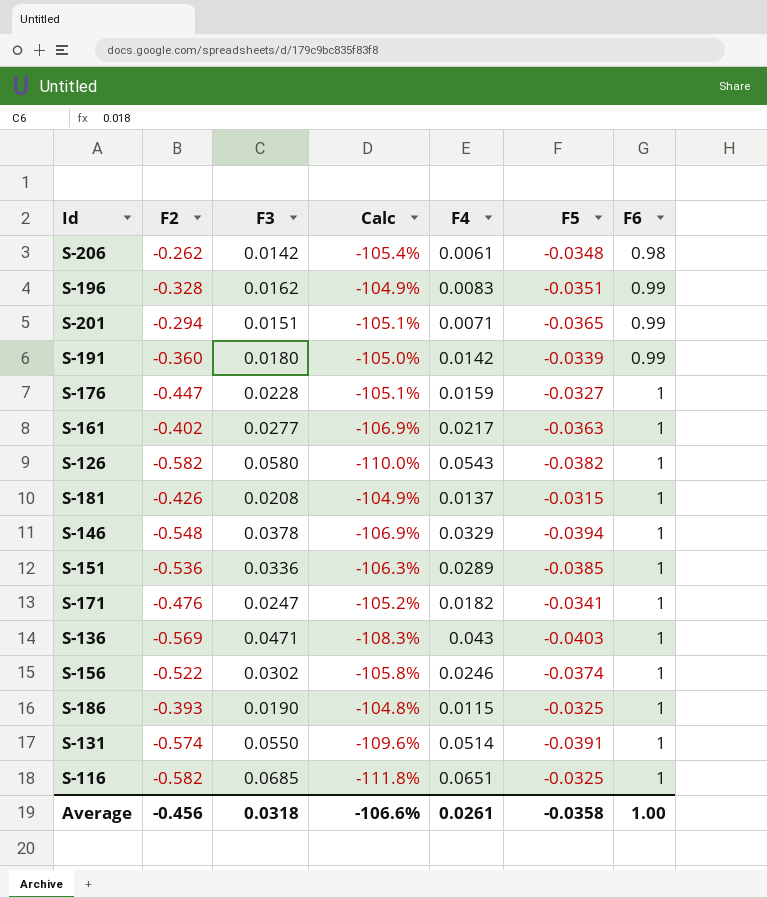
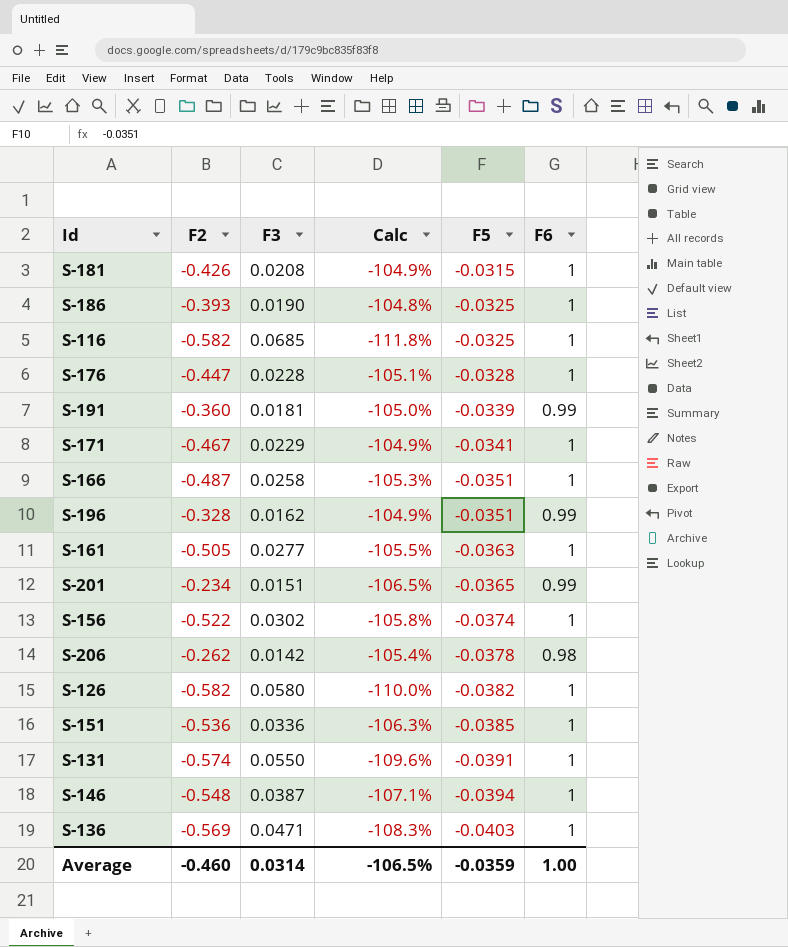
row order: F6 ascending -> F5 descending
column F4 | position: 5 -> none
S-176 | F5: -0.0327 -> -0.0328
S-191 | F3: 0.0180 -> 0.0181
S-171 | F2: -0.476 -> -0.467
S-171 | F3: 0.0247 -> 0.0229
S-171 | Calc: -105.2% -> -104.9%
row S-166: none -> -0.487 | 0.0258 | -105.3% | -0.0351 | 1
S-161 | F2: -0.402 -> -0.505
S-161 | Calc: -106.9% -> -105.5%
S-201 | F2: -0.294 -> -0.234
S-201 | Calc: -105.1% -> -106.5%
S-206 | F5: -0.0348 -> -0.0378
S-146 | F3: 0.0378 -> 0.0387
S-146 | Calc: -106.9% -> -107.1%
Average | F2: -0.456 -> -0.460
Average | F3: 0.0318 -> 0.0314
Average | Calc: -106.6% -> -106.5%
Average | F5: -0.0358 -> -0.0359

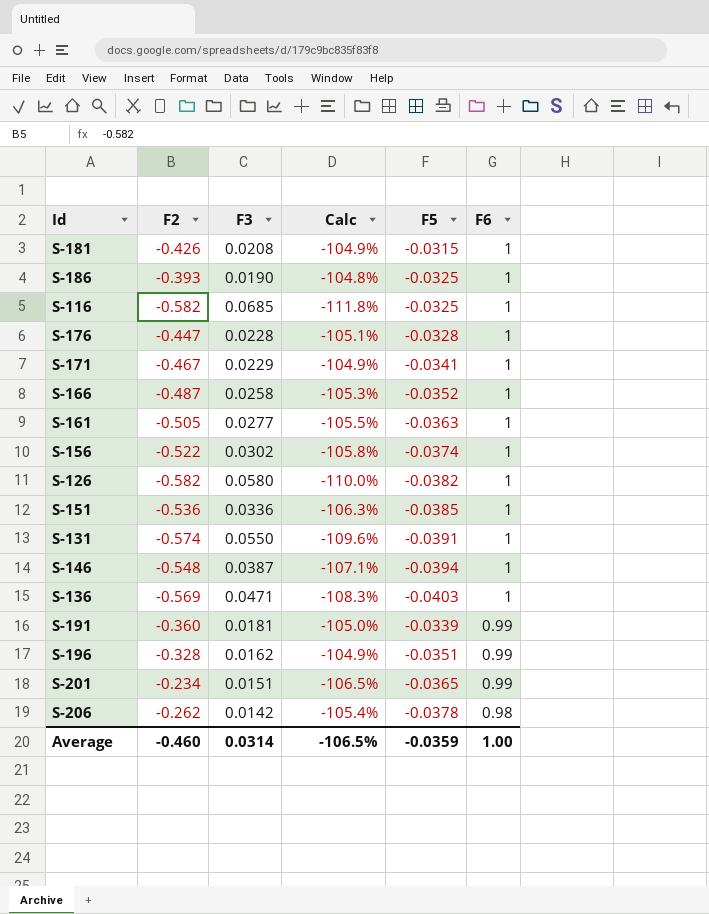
row order: F5 descending -> F6 descending
S-166 | F5: -0.0351 -> -0.0352

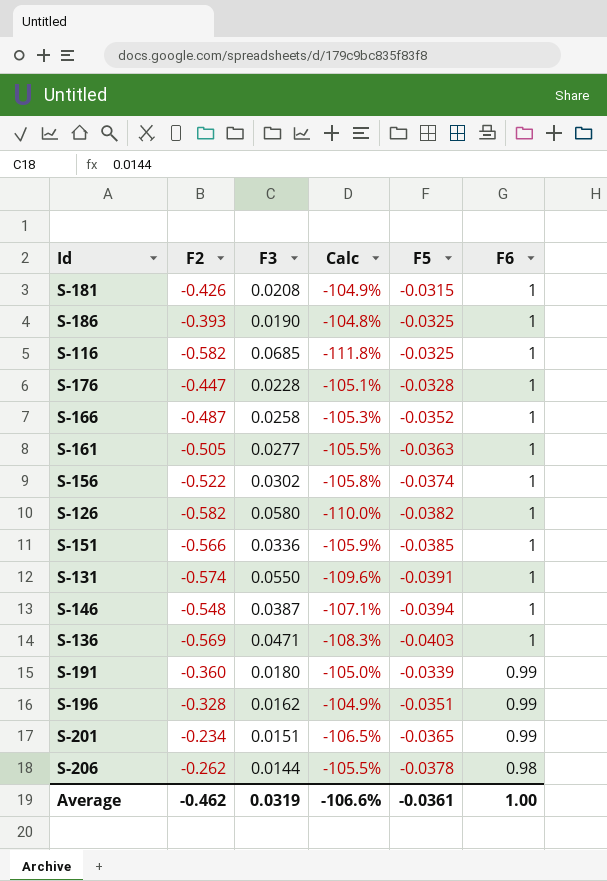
row S-171: -0.467 | 0.0229 | -104.9% | -0.0341 | 1 -> none
S-151 | F2: -0.536 -> -0.566
S-151 | Calc: -106.3% -> -105.9%
S-191 | F3: 0.0181 -> 0.0180
S-206 | F3: 0.0142 -> 0.0144
S-206 | Calc: -105.4% -> -105.5%
Average | F2: -0.460 -> -0.462
Average | F3: 0.0314 -> 0.0319
Average | Calc: -106.5% -> -106.6%
Average | F5: -0.0359 -> -0.0361

